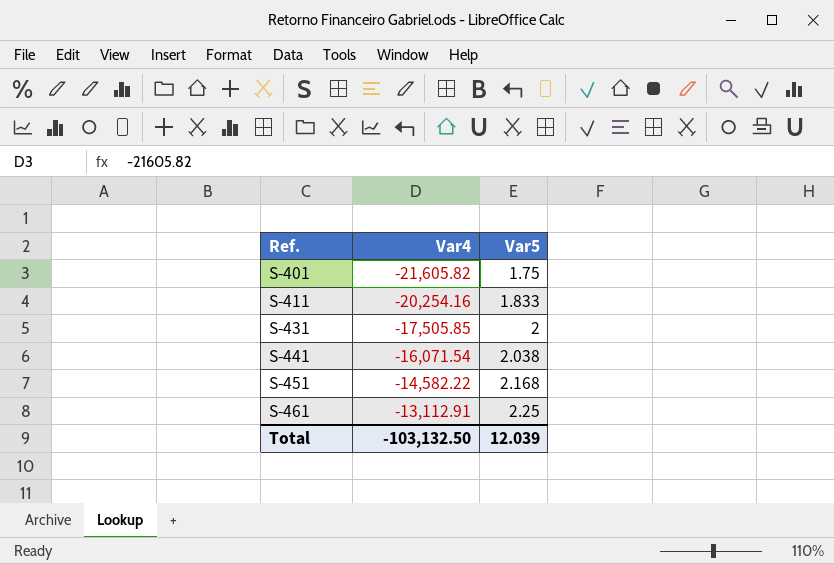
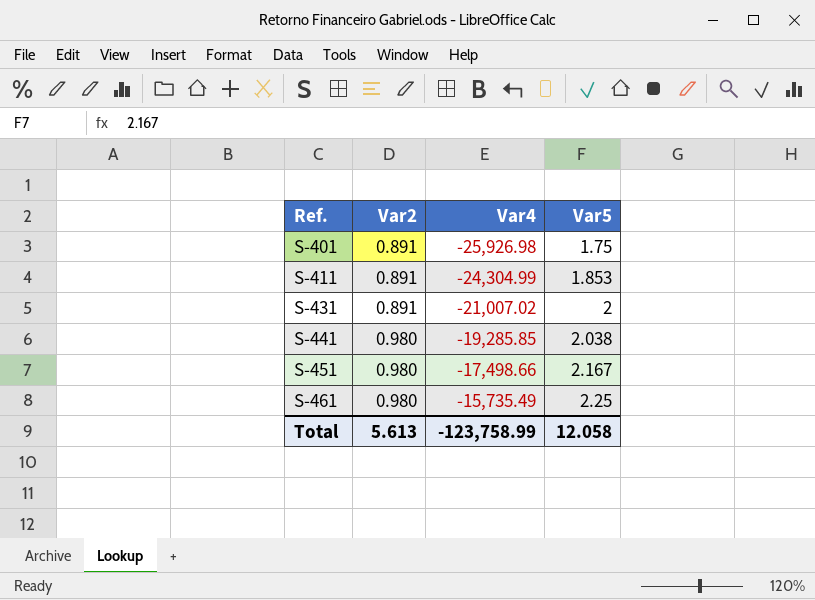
column Var2 | position: none -> 2
S-401 | Var4: -21,605.82 -> -25,926.98
S-411 | Var4: -20,254.16 -> -24,304.99
S-411 | Var5: 1.833 -> 1.853
S-431 | Var4: -17,505.85 -> -21,007.02
S-441 | Var4: -16,071.54 -> -19,285.85
S-451 | Var4: -14,582.22 -> -17,498.66
S-451 | Var5: 2.168 -> 2.167
S-461 | Var4: -13,112.91 -> -15,735.49
Total | Var4: -103,132.50 -> -123,758.99
Total | Var5: 12.039 -> 12.058

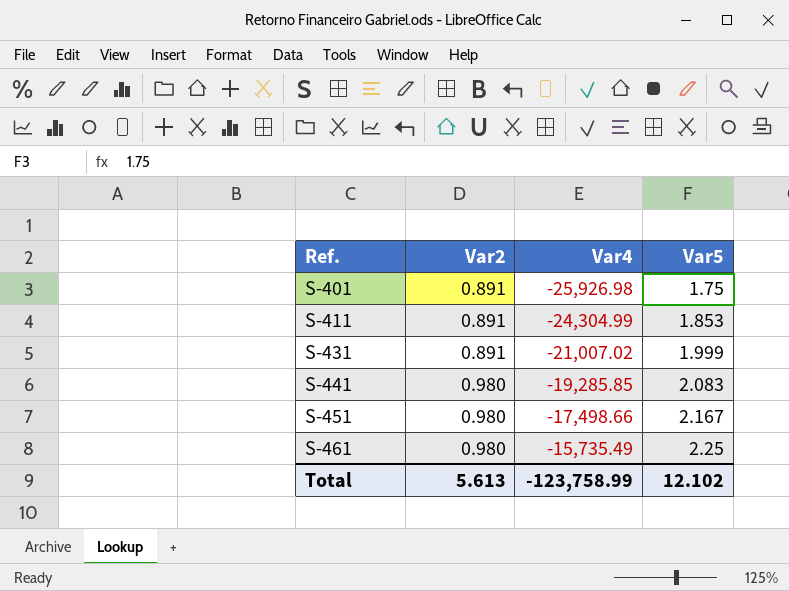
S-431 | Var5: 2 -> 1.999
S-441 | Var5: 2.038 -> 2.083
Total | Var5: 12.058 -> 12.102

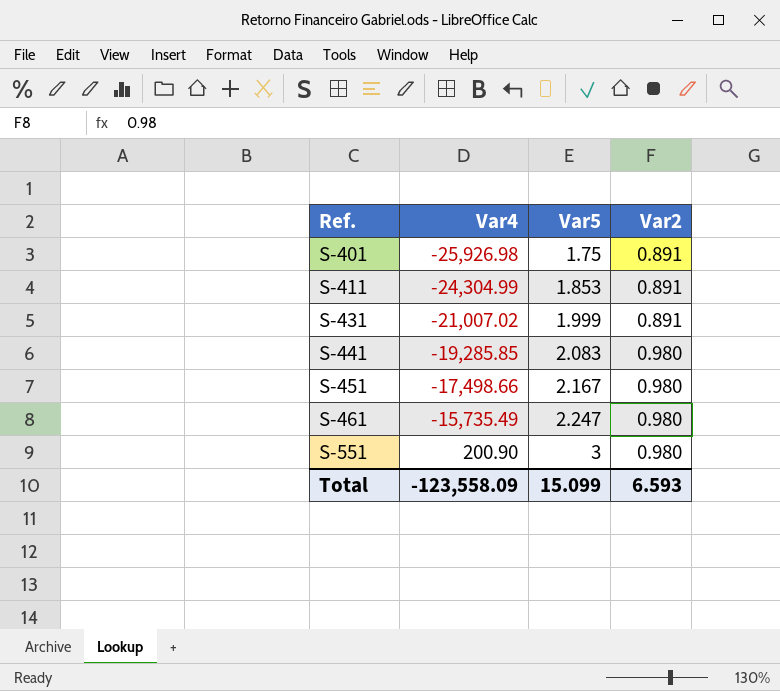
column Var2 | position: 2 -> 4
S-461 | Var5: 2.25 -> 2.247
row S-551: none -> 200.90 | 3 | 0.980
Total | Var4: -123,758.99 -> -123,558.09
Total | Var5: 12.102 -> 15.099
Total | Var2: 5.613 -> 6.593

